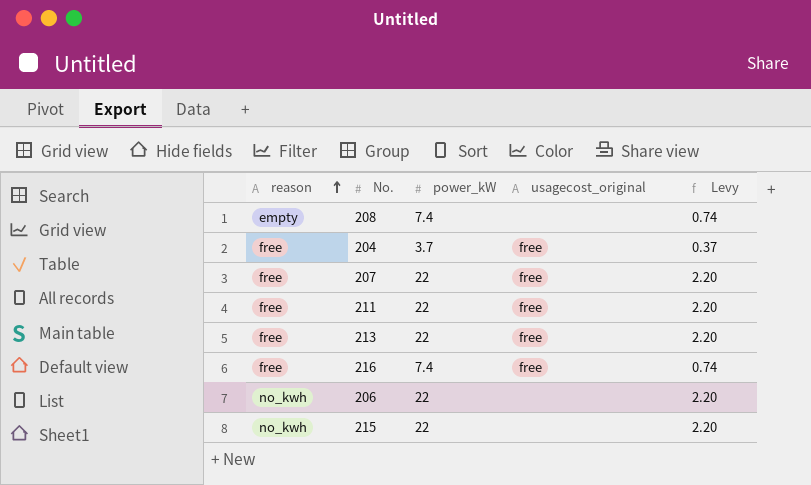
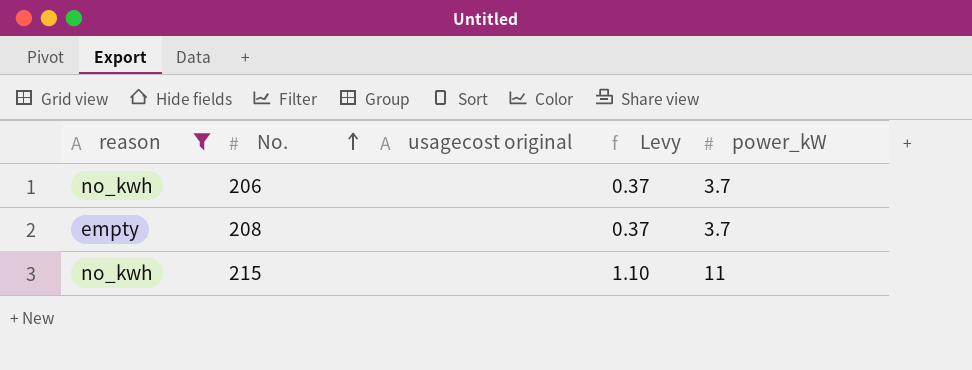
filter: none -> reason != free
row order: reason ascending -> No. ascending
column name: usagecost_original -> usagecost original
column power_kW | position: 3 -> 5
206 | Levy: 2.20 -> 0.37
206 | power_kW: 22 -> 3.7
208 | Levy: 0.74 -> 0.37
208 | power_kW: 7.4 -> 3.7
215 | Levy: 2.20 -> 1.10
215 | power_kW: 22 -> 11

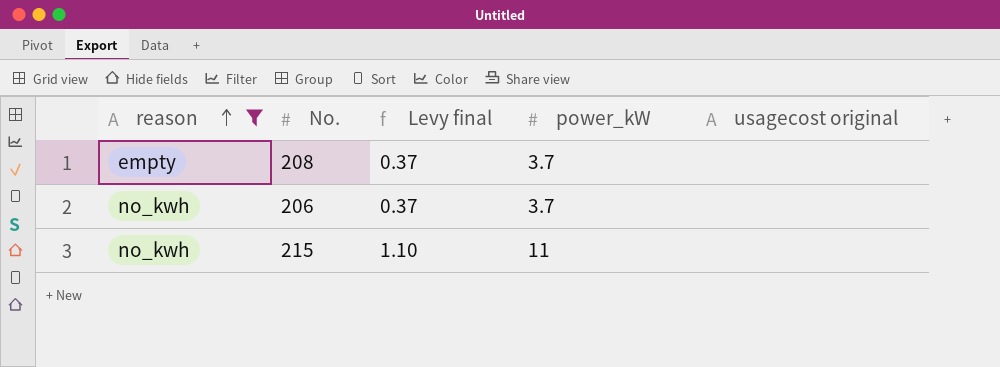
row order: No. ascending -> reason ascending
column name: Levy -> Levy final
column usagecost original | position: 3 -> 5

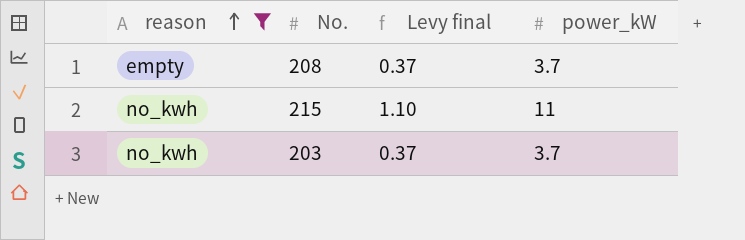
column usagecost original | position: 5 -> none
row 206: no_kwh | 0.37 | 3.7 | none -> none
row 203: none -> no_kwh | 0.37 | 3.7

